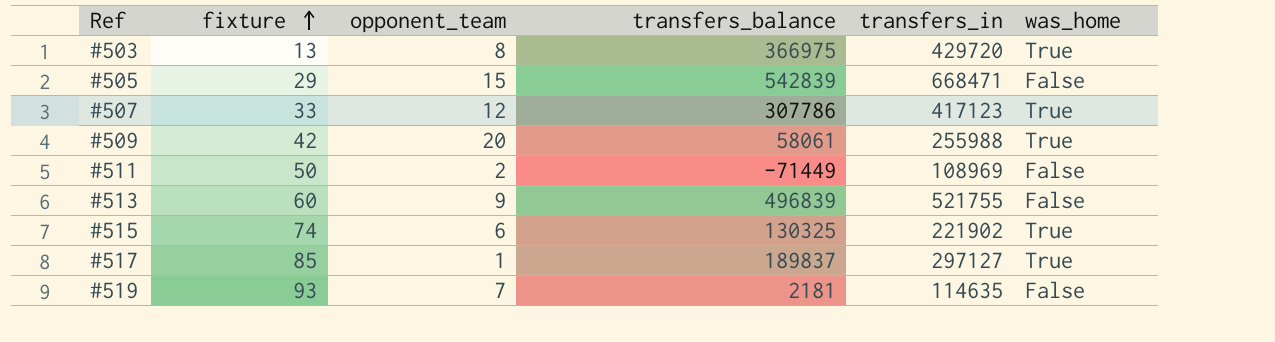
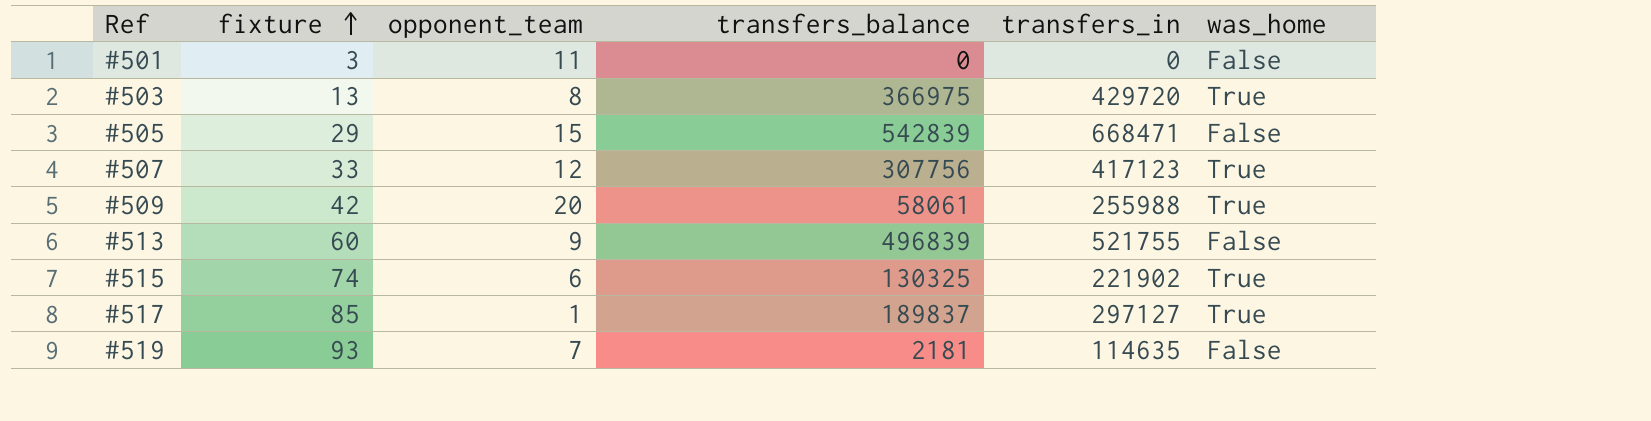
row #511: 50 | 2 | -71449 | 108969 | False -> none
row #501: none -> 3 | 11 | 0 | 0 | False
#507 | transfers_balance: 307786 -> 307756

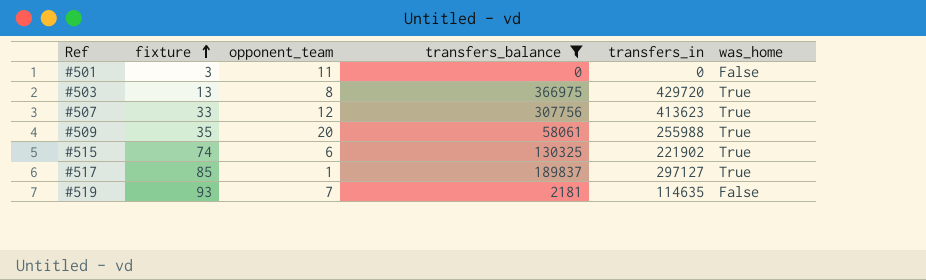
filter: none -> transfers_balance <= 366975
#507 | transfers_in: 417123 -> 413623
#509 | fixture: 42 -> 35

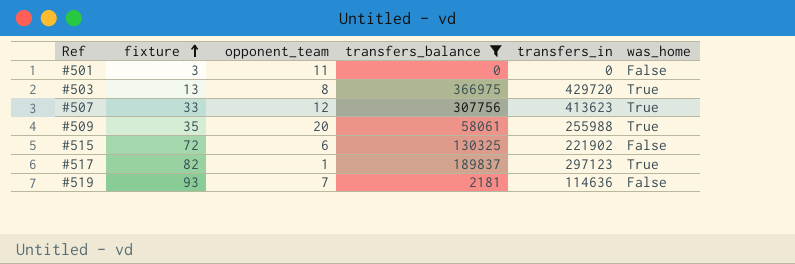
#515 | fixture: 74 -> 72
#515 | was_home: True -> False
#517 | fixture: 85 -> 82
#517 | transfers_in: 297127 -> 297123
#519 | transfers_in: 114635 -> 114636

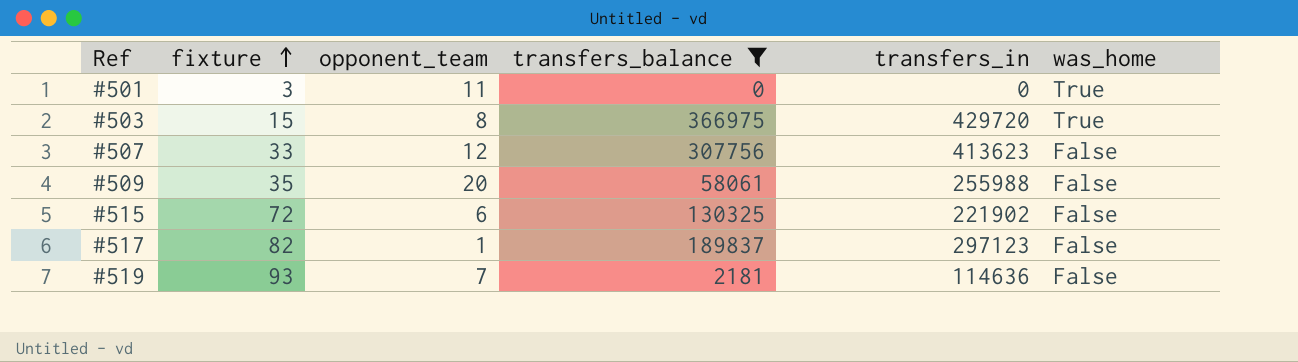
#501 | was_home: False -> True
#503 | fixture: 13 -> 15
#507 | was_home: True -> False
#509 | was_home: True -> False
#517 | was_home: True -> False

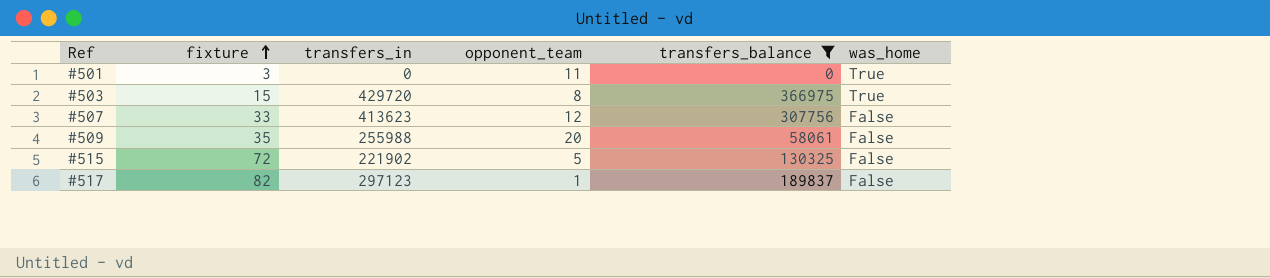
column transfers_in | position: 5 -> 3
row #519: 93 | 7 | 2181 | 114636 | False -> none
#515 | opponent_team: 6 -> 5

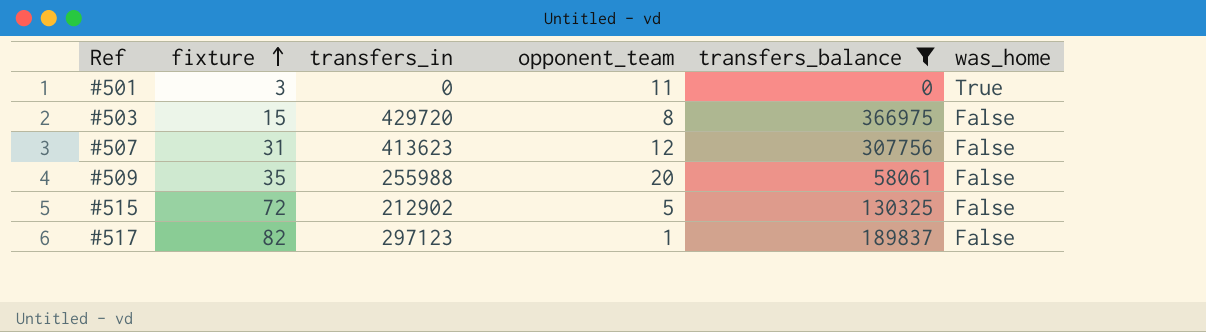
#503 | was_home: True -> False
#507 | fixture: 33 -> 31
#515 | transfers_in: 221902 -> 212902

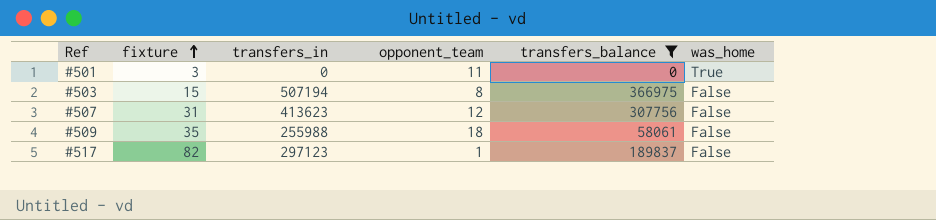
row #515: 72 | 212902 | 5 | 130325 | False -> none
#503 | transfers_in: 429720 -> 507194
#509 | opponent_team: 20 -> 18

